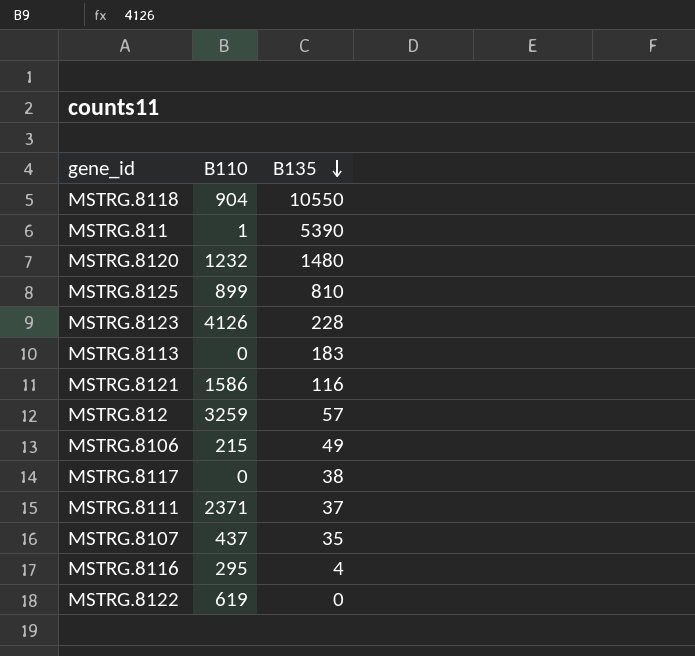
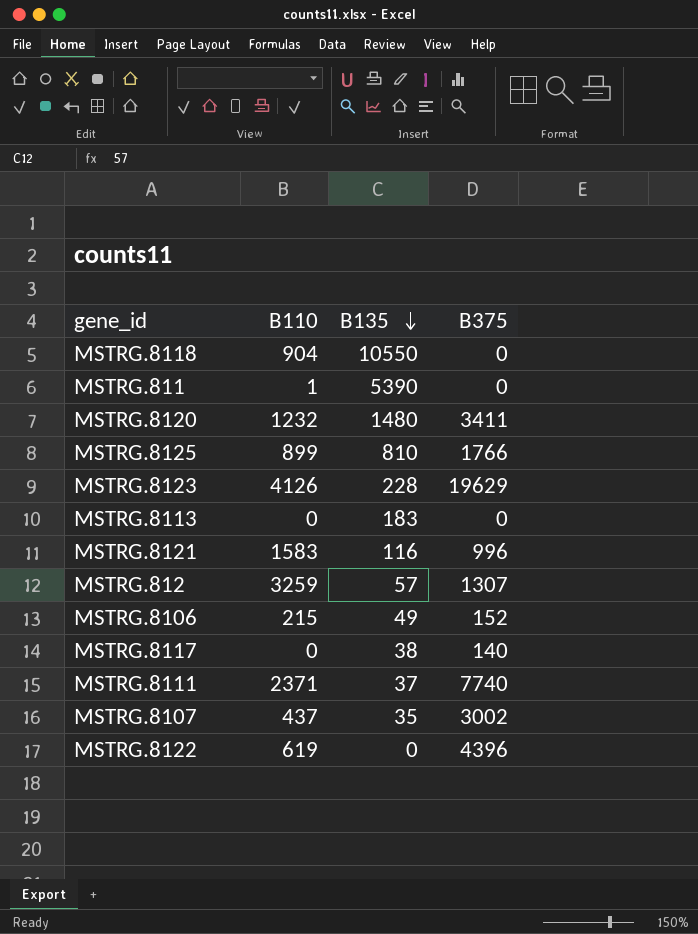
column B375 | position: none -> 4
row MSTRG.8116: 295 | 4 -> none
MSTRG.8121 | B110: 1586 -> 1583

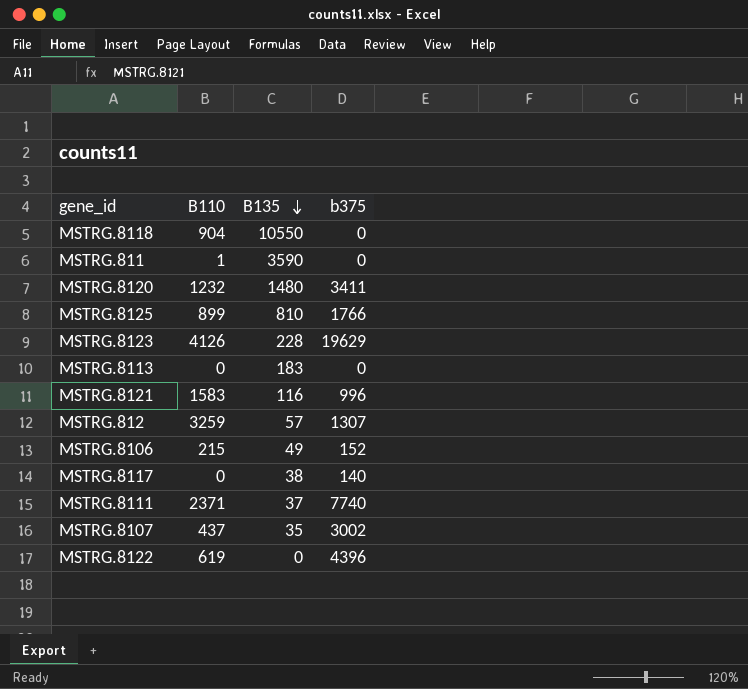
column name: B375 -> b375
MSTRG.811 | B135: 5390 -> 3590

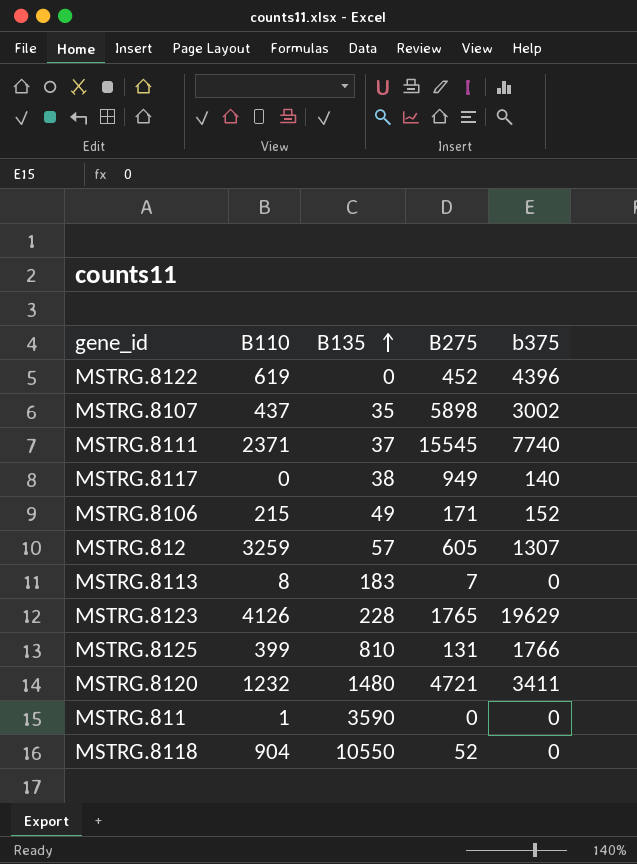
row order: B135 descending -> B135 ascending
column B275 | position: none -> 4
row MSTRG.8121: 1583 | 116 | 996 -> none
MSTRG.8113 | B110: 0 -> 8
MSTRG.8125 | B110: 899 -> 399

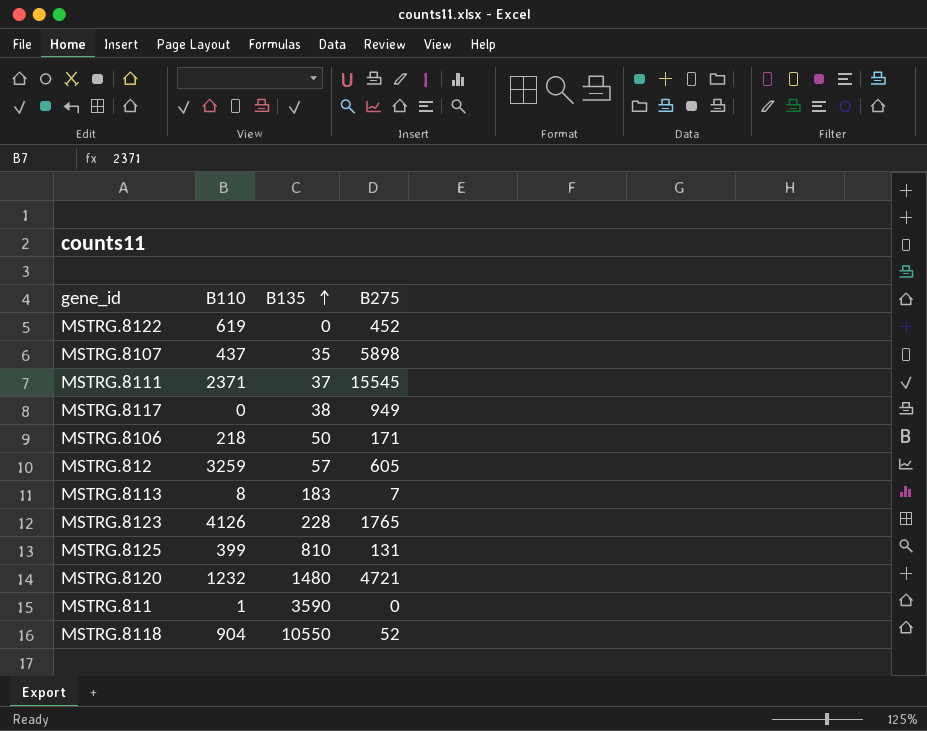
column b375 | position: 5 -> none
MSTRG.8106 | B110: 215 -> 218
MSTRG.8106 | B135: 49 -> 50

